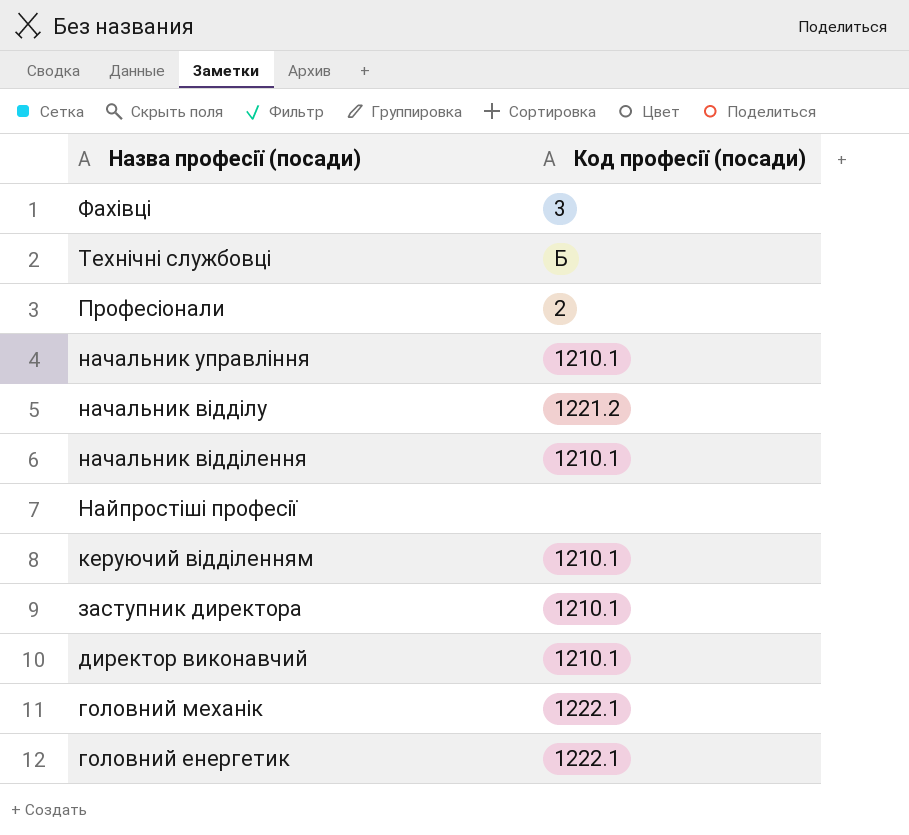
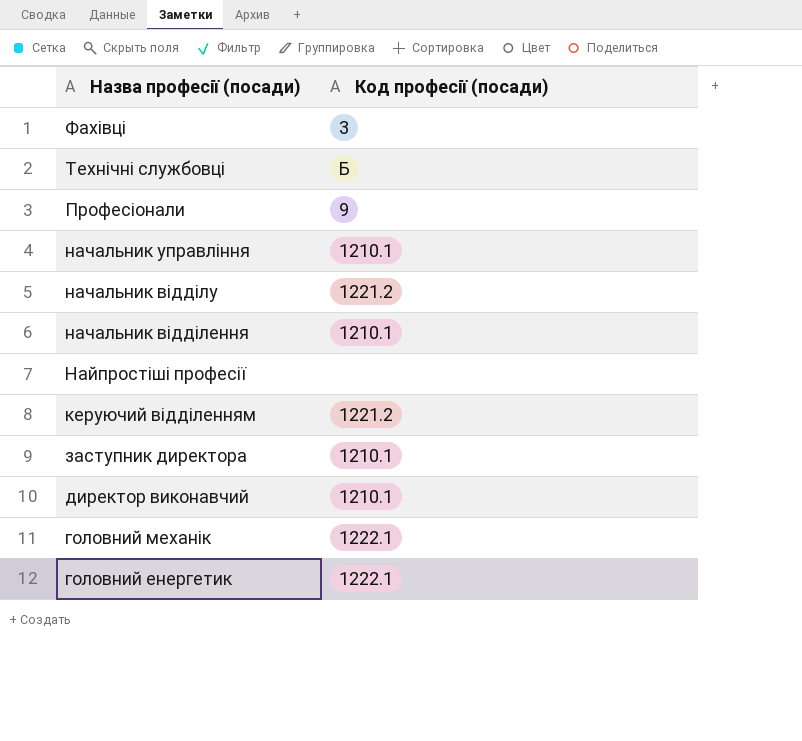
Професіонали | Код професії (посади): 2 -> 9
керуючий відділенням | Код професії (посади): 1210.1 -> 1221.2

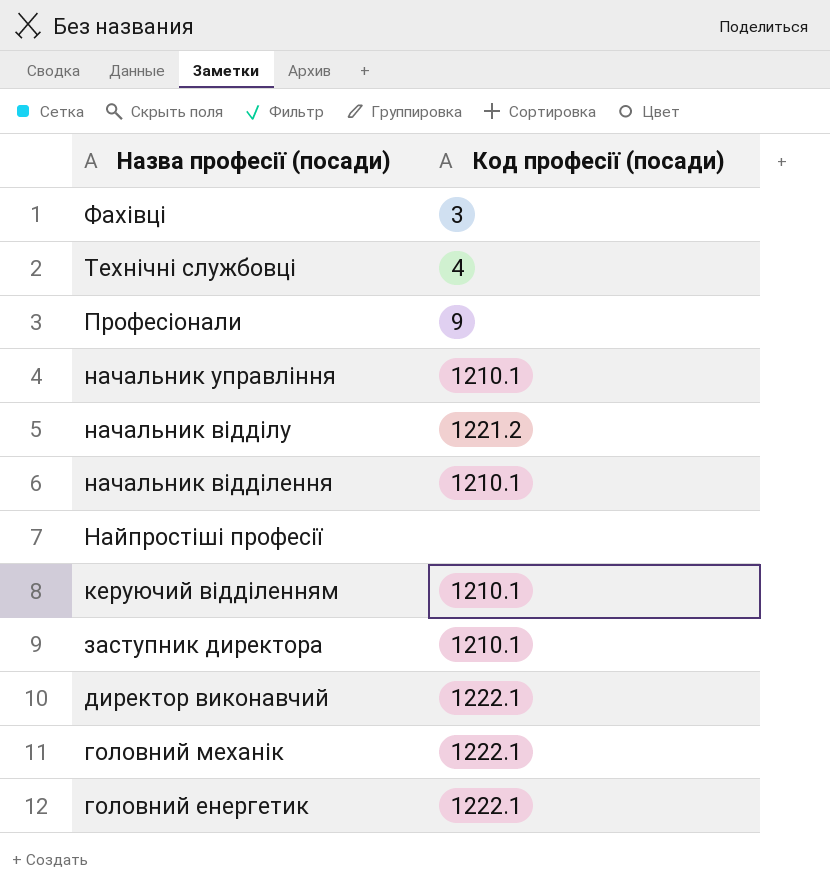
Технічні службовці | Код професії (посади): Б -> 4
керуючий відділенням | Код професії (посади): 1221.2 -> 1210.1
директор виконавчий | Код професії (посади): 1210.1 -> 1222.1

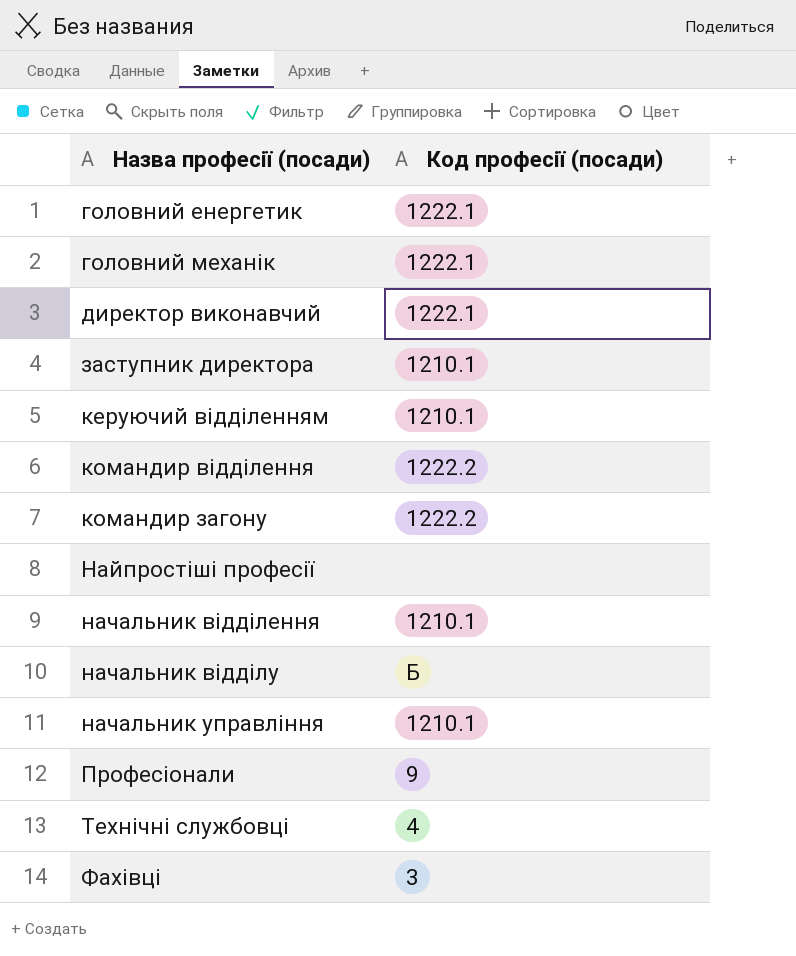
row order: Назва професії (посади) descending -> Назва професії (посади) ascending
row командир відділення: none -> 1222.2
row командир загону: none -> 1222.2
начальник відділу | Код професії (посади): 1221.2 -> Б

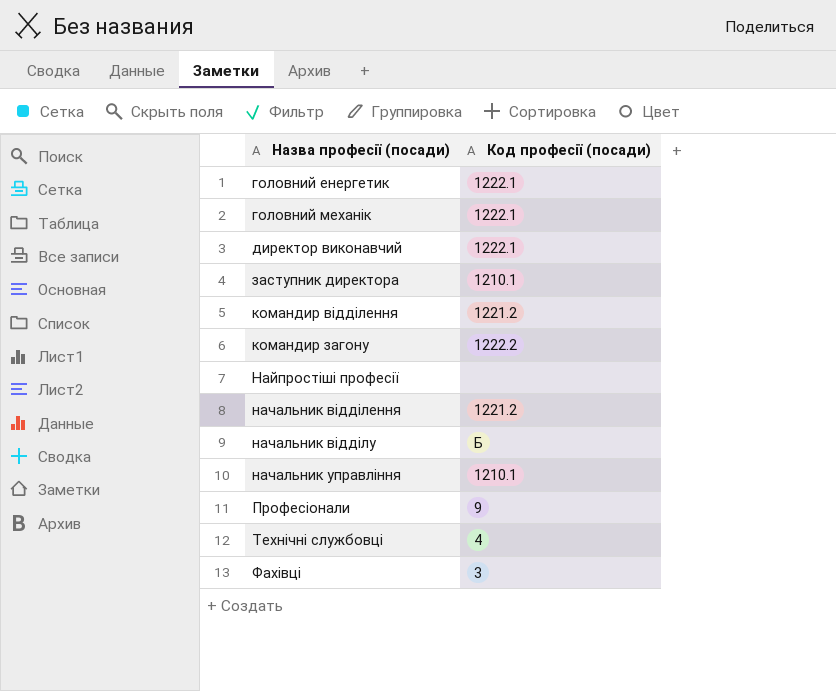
row керуючий відділенням: 1210.1 -> none
командир відділення | Код професії (посади): 1222.2 -> 1221.2
начальник відділення | Код професії (посади): 1210.1 -> 1221.2

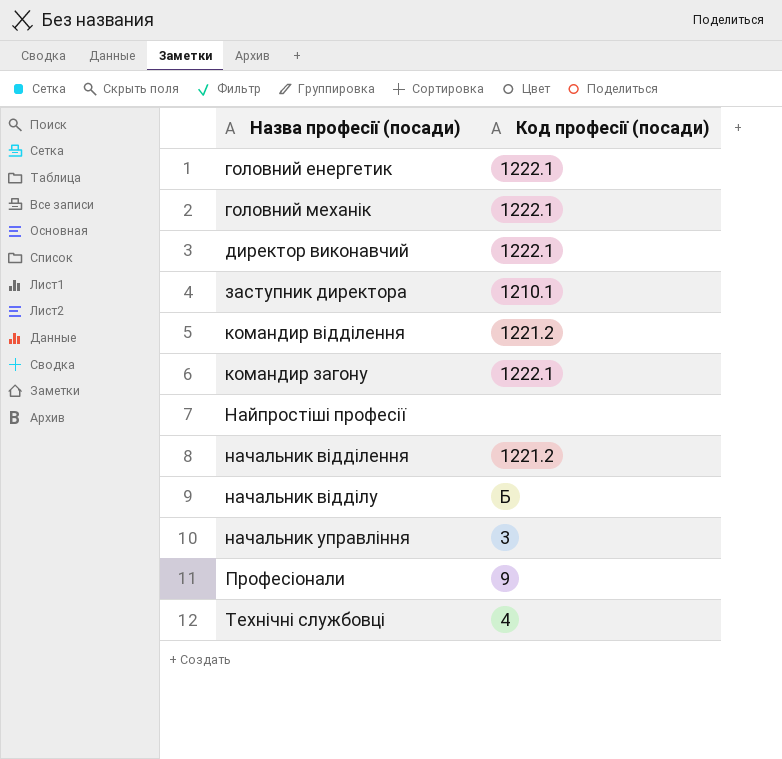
row Фахівці: 3 -> none
командир загону | Код професії (посади): 1222.2 -> 1222.1
начальник управління | Код професії (посади): 1210.1 -> 3

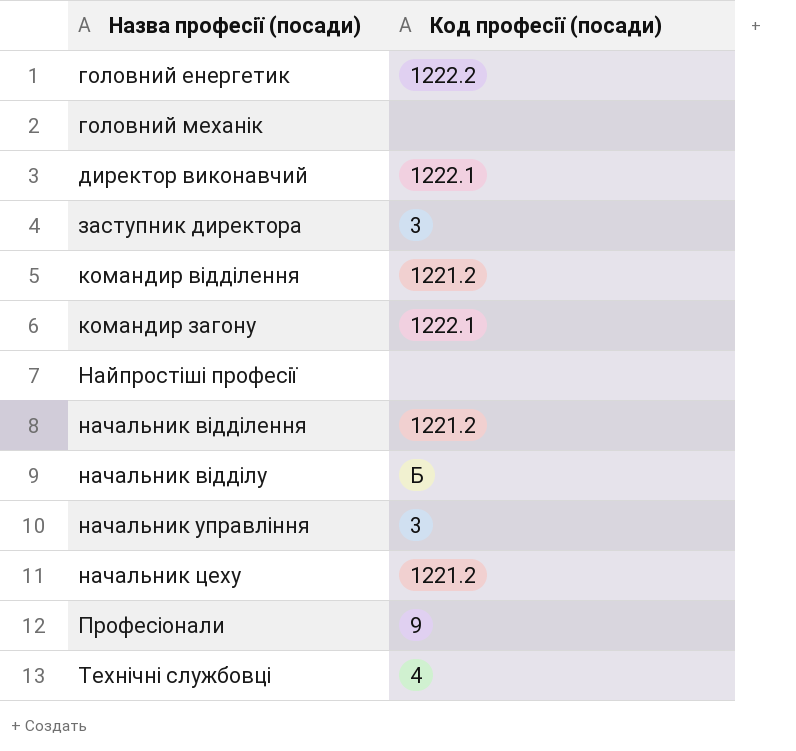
головний енергетик | Код професії (посади): 1222.1 -> 1222.2
головний механік | Код професії (посади): 1222.1 -> none
заступник директора | Код професії (посади): 1210.1 -> 3
row начальник цеху: none -> 1221.2

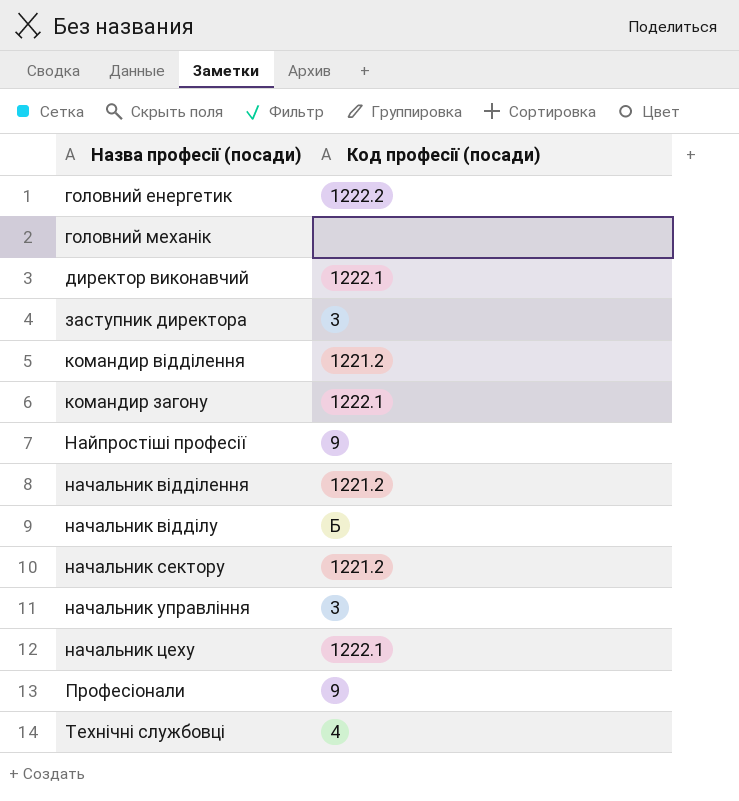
Найпростіші професії | Код професії (посади): none -> 9
row начальник сектору: none -> 1221.2
начальник цеху | Код професії (посади): 1221.2 -> 1222.1

